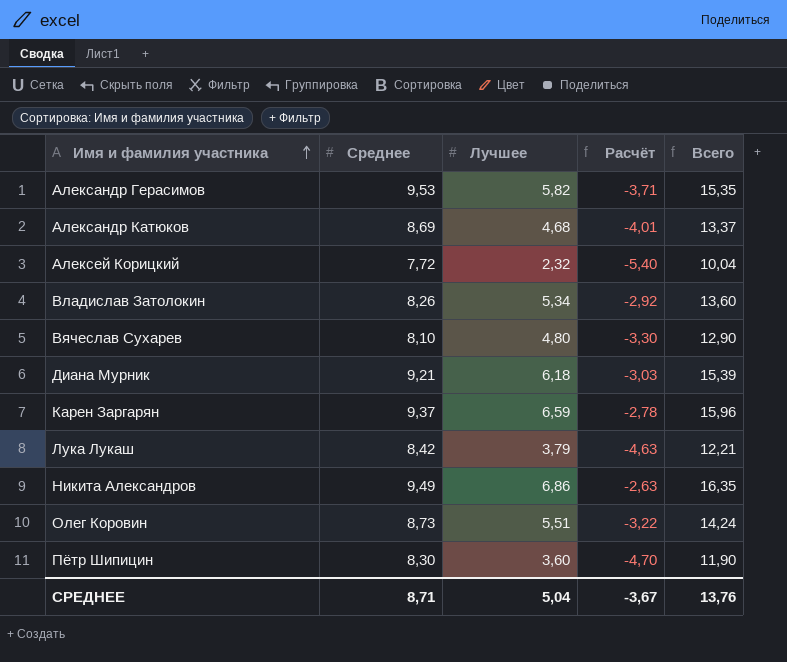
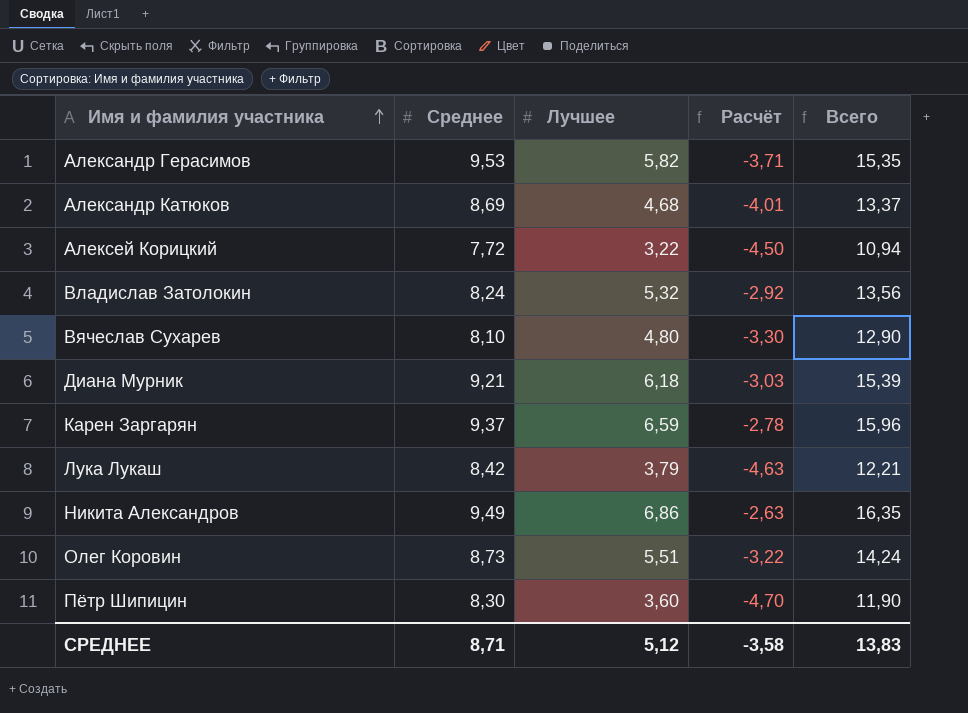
Алексей Корицкий | Лучшее: 2,32 -> 3,22
Алексей Корицкий | Расчёт: -5,40 -> -4,50
Алексей Корицкий | Всего: 10,04 -> 10,94
Владислав Затолокин | Среднее: 8,26 -> 8,24
Владислав Затолокин | Лучшее: 5,34 -> 5,32
Владислав Затолокин | Всего: 13,60 -> 13,56
СРЕДНЕЕ | Лучшее: 5,04 -> 5,12
СРЕДНЕЕ | Расчёт: -3,67 -> -3,58
СРЕДНЕЕ | Всего: 13,76 -> 13,83

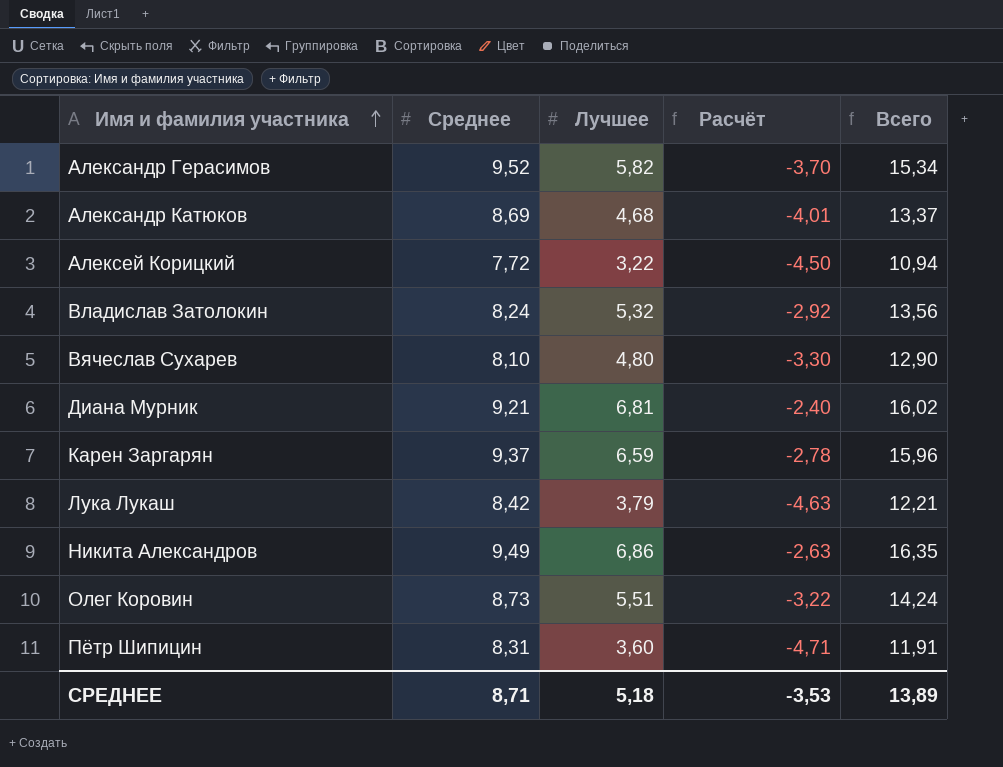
Александр Герасимов | Среднее: 9,53 -> 9,52
Александр Герасимов | Расчёт: -3,71 -> -3,70
Александр Герасимов | Всего: 15,35 -> 15,34
Диана Мурник | Лучшее: 6,18 -> 6,81
Диана Мурник | Расчёт: -3,03 -> -2,40
Диана Мурник | Всего: 15,39 -> 16,02
Пётр Шипицин | Среднее: 8,30 -> 8,31
Пётр Шипицин | Расчёт: -4,70 -> -4,71
Пётр Шипицин | Всего: 11,90 -> 11,91
СРЕДНЕЕ | Лучшее: 5,12 -> 5,18
СРЕДНЕЕ | Расчёт: -3,58 -> -3,53
СРЕДНЕЕ | Всего: 13,83 -> 13,89

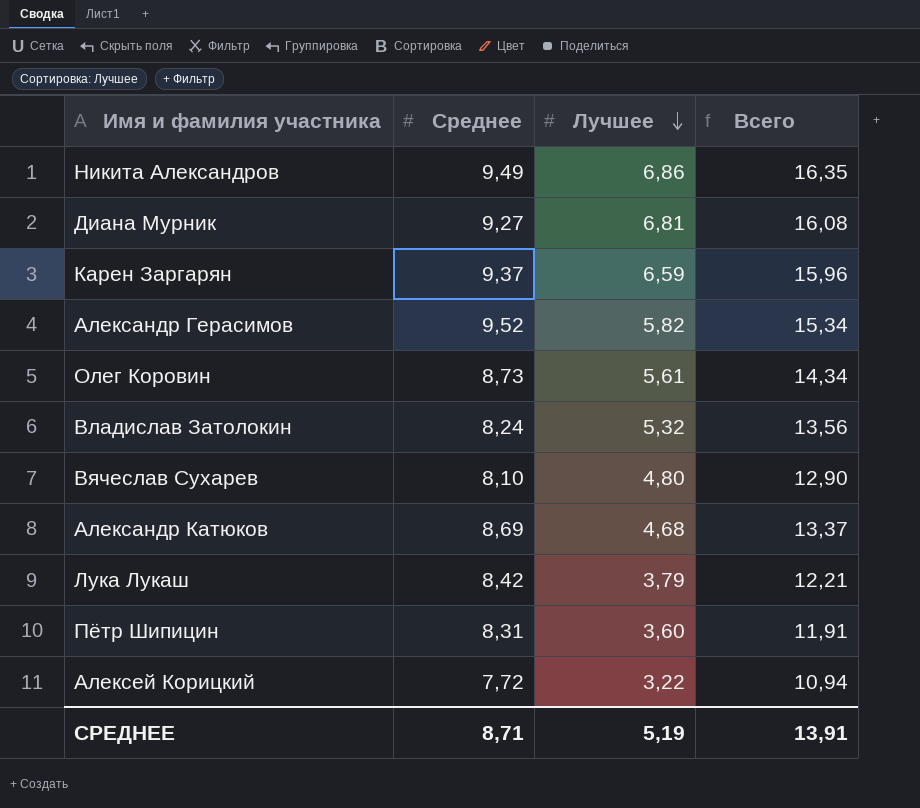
row order: Имя и фамилия участника ascending -> Лучшее descending
column Расчёт | formula: [Лучшее] - [Среднее] -> none
Диана Мурник | Среднее: 9,21 -> 9,27
Диана Мурник | Всего: 16,02 -> 16,08
Олег Коровин | Лучшее: 5,51 -> 5,61
Олег Коровин | Всего: 14,24 -> 14,34
СРЕДНЕЕ | Лучшее: 5,18 -> 5,19
СРЕДНЕЕ | Всего: 13,89 -> 13,91

